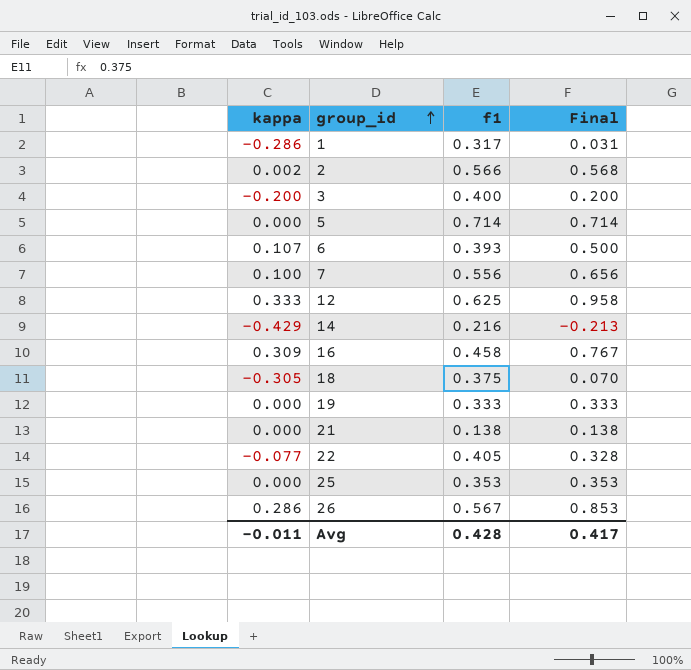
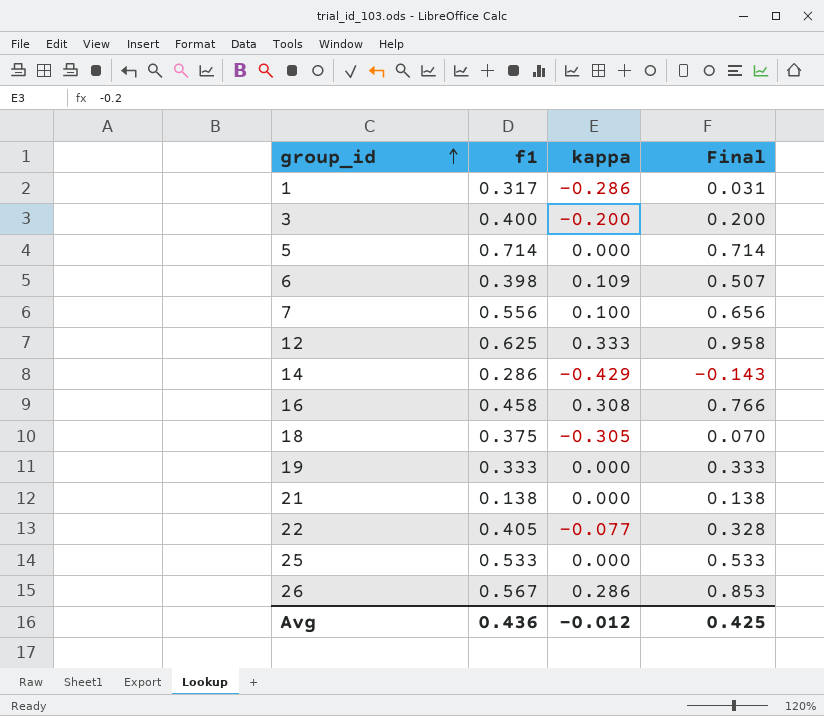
column kappa | position: 1 -> 3
row 2: 0.002 | 0.566 | 0.568 -> none
6 | f1: 0.393 -> 0.398
6 | kappa: 0.107 -> 0.109
6 | Final: 0.500 -> 0.507
14 | f1: 0.216 -> 0.286
14 | Final: -0.213 -> -0.143
16 | kappa: 0.309 -> 0.308
16 | Final: 0.767 -> 0.766
25 | f1: 0.353 -> 0.533
25 | Final: 0.353 -> 0.533
Avg | f1: 0.428 -> 0.436
Avg | kappa: -0.011 -> -0.012
Avg | Final: 0.417 -> 0.425

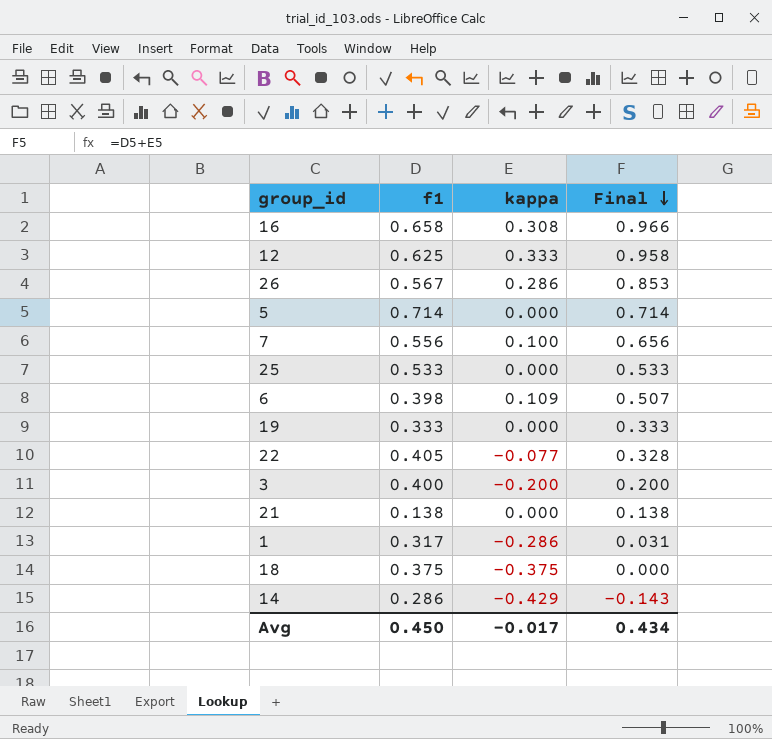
row order: group_id ascending -> Final descending
16 | f1: 0.458 -> 0.658
16 | Final: 0.766 -> 0.966
18 | kappa: -0.305 -> -0.375
18 | Final: 0.070 -> 0.000
Avg | f1: 0.436 -> 0.450
Avg | kappa: -0.012 -> -0.017
Avg | Final: 0.425 -> 0.434

